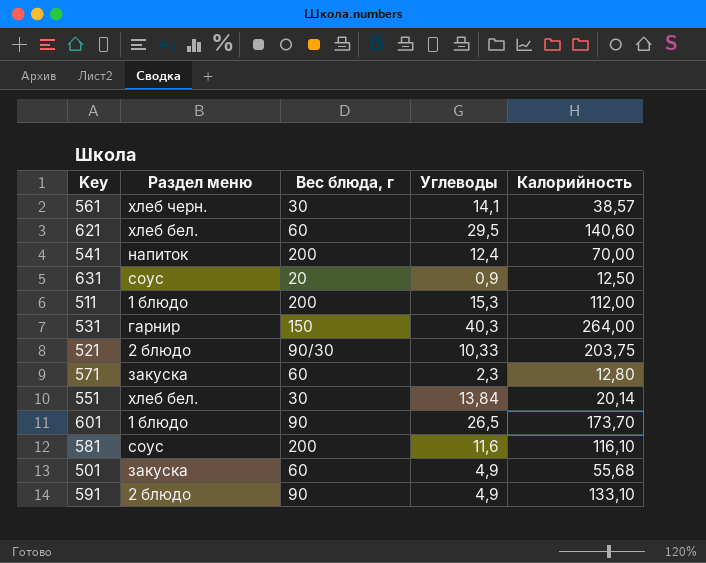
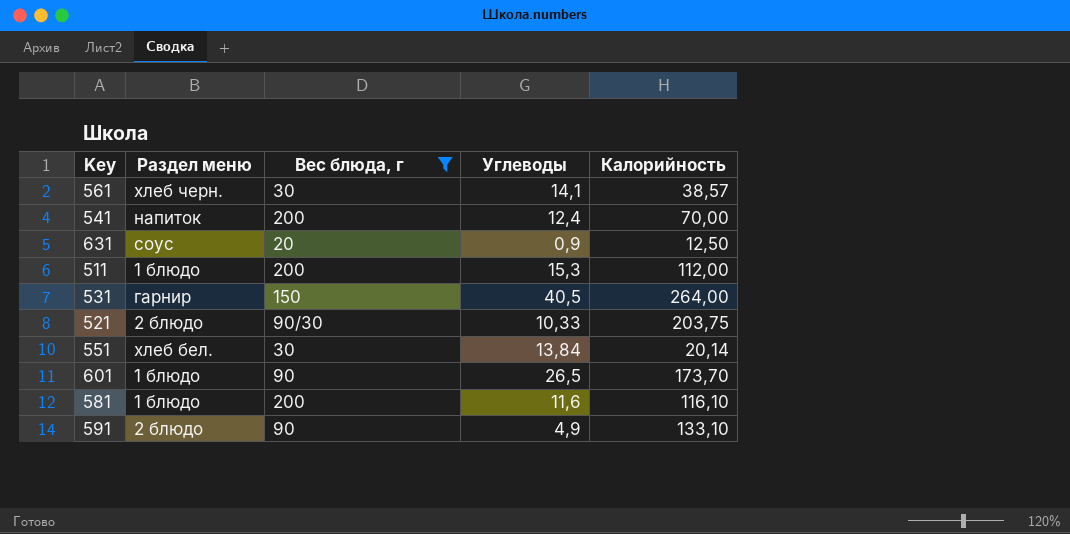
filter: none -> Вес блюда, г != 60
531 | Углеводы: 40,3 -> 40,5
581 | Раздел меню: соус -> 1 блюдо

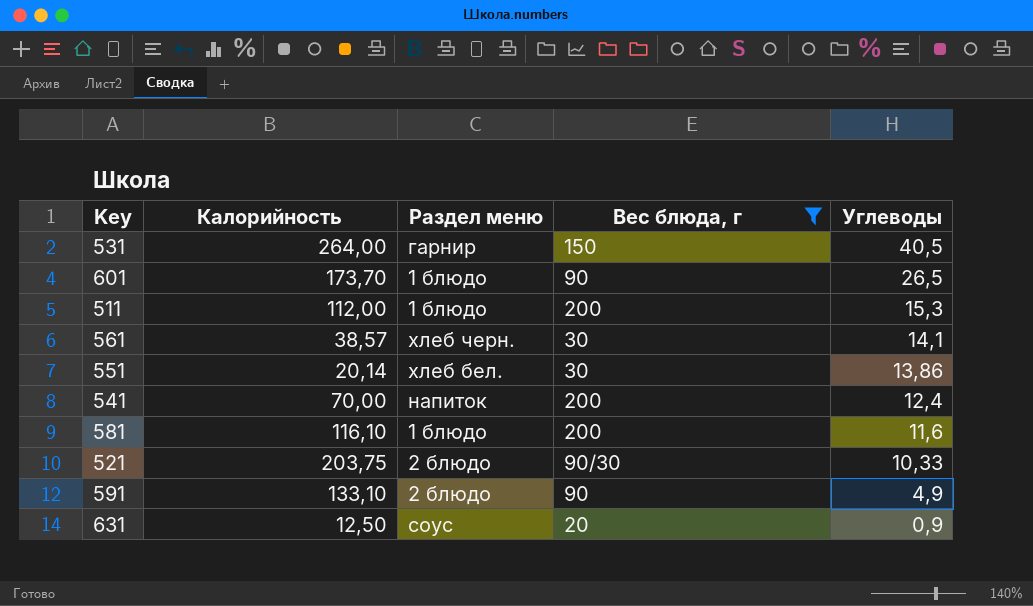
row order: none -> Углеводы descending
column Калорийность | position: 5 -> 2
551 | Углеводы: 13,84 -> 13,86

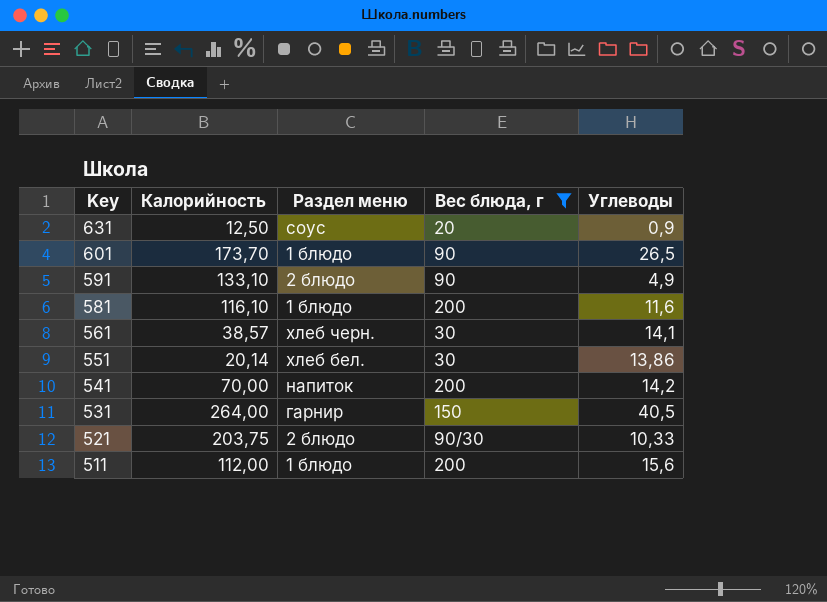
row order: Углеводы descending -> Key descending
541 | Углеводы: 12,4 -> 14,2
511 | Углеводы: 15,3 -> 15,6

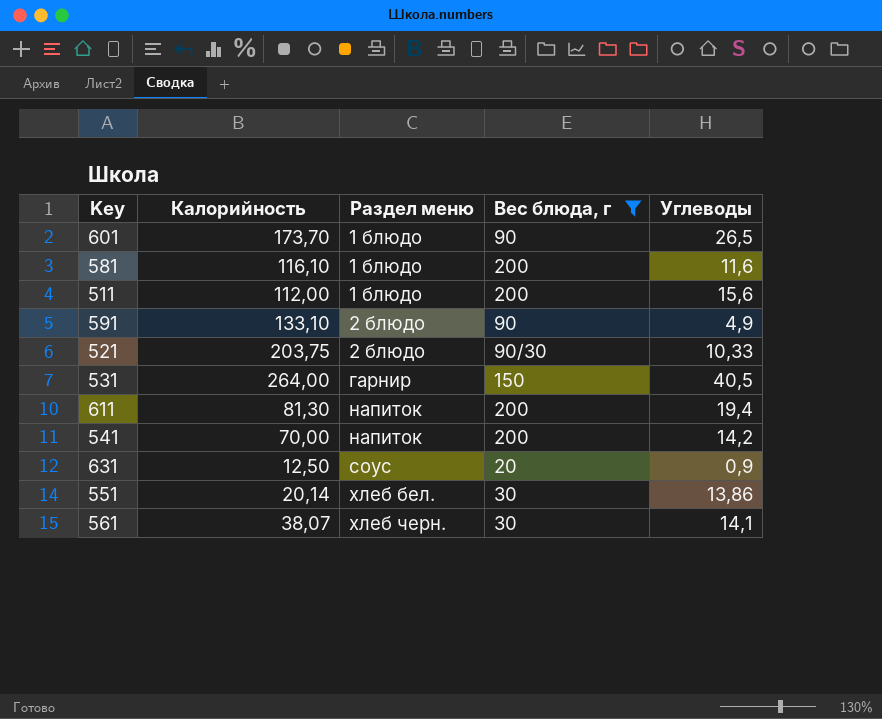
row order: Key descending -> Раздел меню ascending
row 611: none -> 81,30 | напиток | 200 | 19,4
561 | Калорийность: 38,57 -> 38,07

